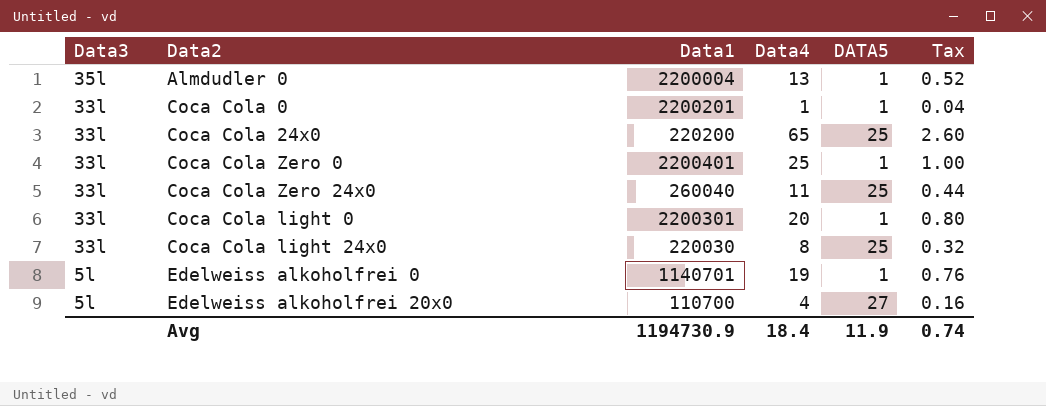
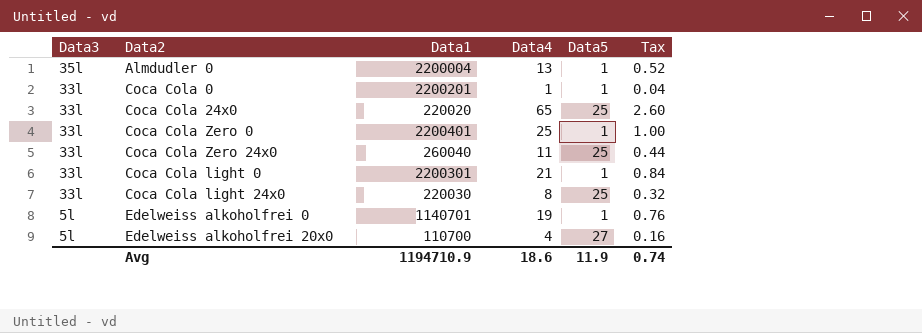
column name: DATA5 -> Data5
Coca Cola 24x0 | Data1: 220200 -> 220020
Coca Cola light 0 | Data4: 20 -> 21
Coca Cola light 0 | Tax: 0.80 -> 0.84
Avg | Data1: 1194730.9 -> 1194710.9
Avg | Data4: 18.4 -> 18.6

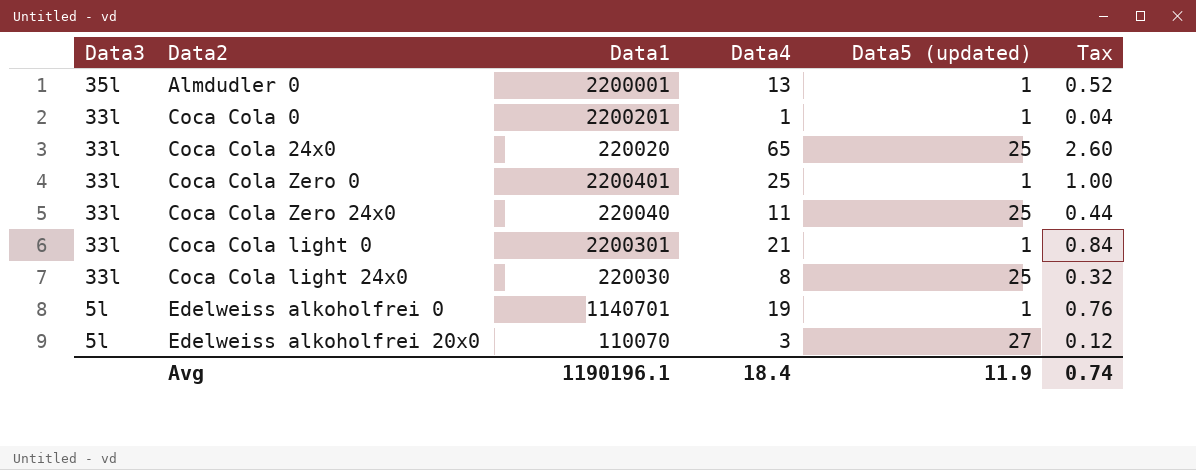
column name: Data5 -> Data5 (updated)
Almdudler 0 | Data1: 2200004 -> 2200001
Coca Cola Zero 24x0 | Data1: 260040 -> 220040
Edelweiss alkoholfrei 20x0 | Data1: 110700 -> 110070
Edelweiss alkoholfrei 20x0 | Data4: 4 -> 3
Edelweiss alkoholfrei 20x0 | Tax: 0.16 -> 0.12
Avg | Data1: 1194710.9 -> 1190196.1
Avg | Data4: 18.6 -> 18.4

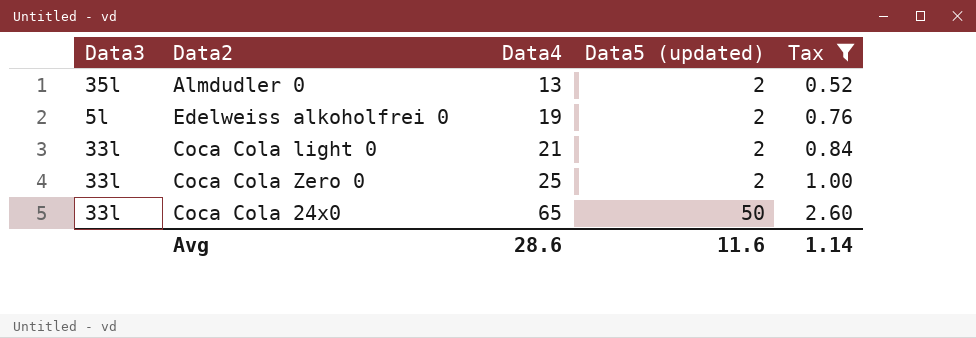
filter: none -> Tax >= 0.52
row order: Data3 descending -> Data4 ascending
column Data1 | position: 3 -> none
Almdudler 0 | Data5 (updated): 1 -> 2
Edelweiss alkoholfrei 0 | Data5 (updated): 1 -> 2
Coca Cola light 0 | Data5 (updated): 1 -> 2
Coca Cola Zero 0 | Data5 (updated): 1 -> 2
Coca Cola 24x0 | Data5 (updated): 25 -> 50
Avg | Data4: 18.4 -> 28.6
Avg | Data5 (updated): 11.9 -> 11.6
Avg | Tax: 0.74 -> 1.14

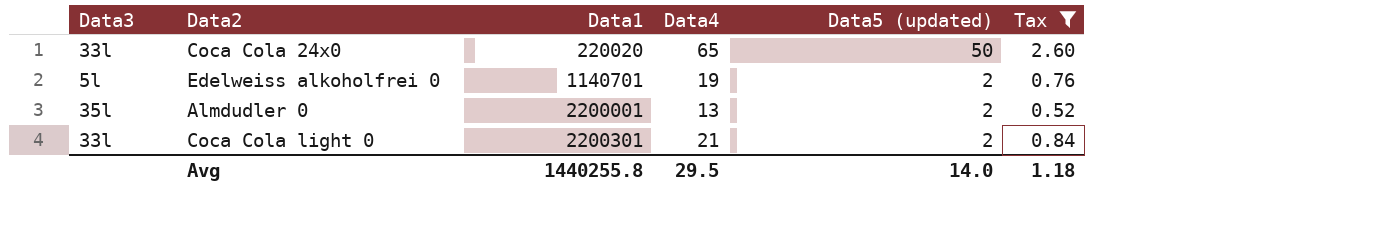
row order: Data4 ascending -> Data1 ascending
column Data1 | position: none -> 3
row Coca Cola Zero 0: 33l | 25 | 2 | 1.00 -> none
Avg | Data4: 28.6 -> 29.5
Avg | Data5 (updated): 11.6 -> 14.0
Avg | Tax: 1.14 -> 1.18

